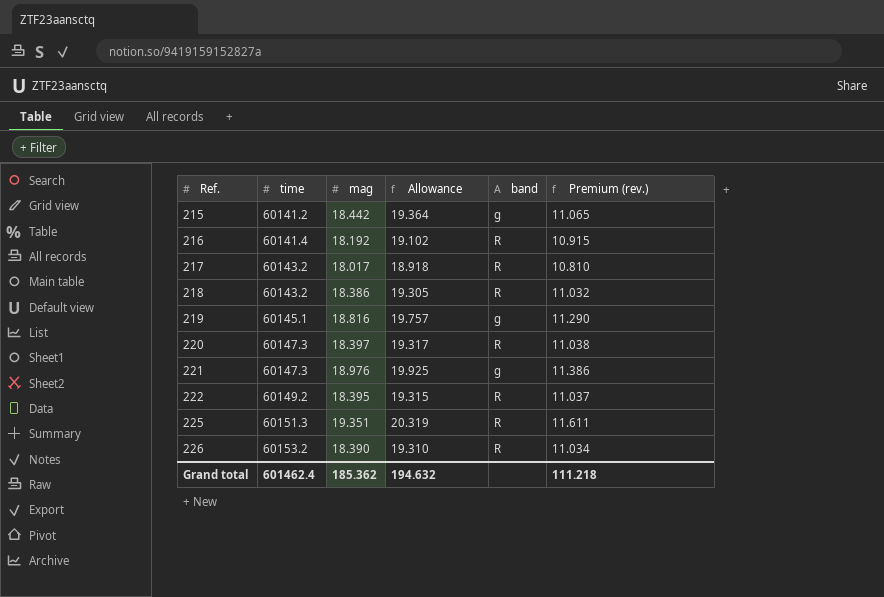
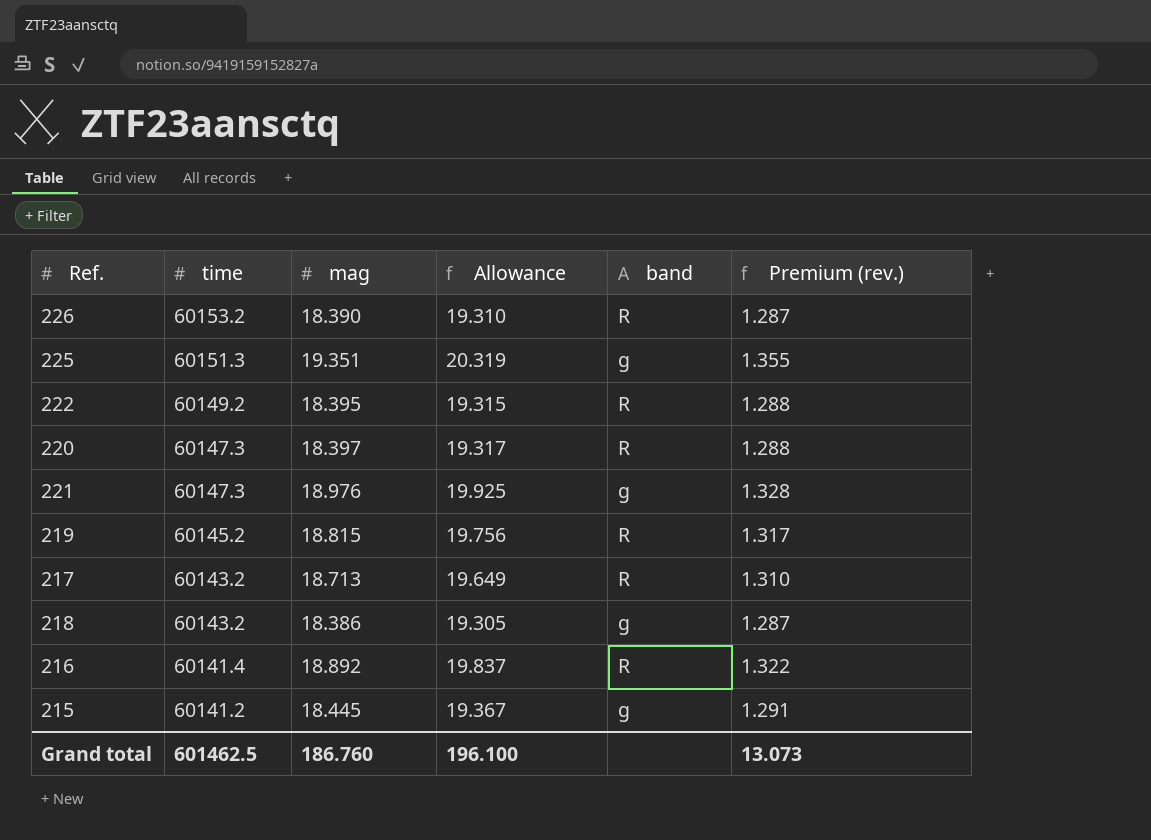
row order: Ref. ascending -> time descending
column Premium (rev.) | formula: [mag] * 0.6 -> [mag] * 0.07
225 | band: R -> g
219 | time: 60145.1 -> 60145.2
219 | mag: 18.816 -> 18.815
219 | Allowance: 19.757 -> 19.756
219 | band: g -> R
217 | mag: 18.017 -> 18.713
217 | Allowance: 18.918 -> 19.649
218 | band: R -> g
216 | mag: 18.192 -> 18.892
216 | Allowance: 19.102 -> 19.837
215 | mag: 18.442 -> 18.445
215 | Allowance: 19.364 -> 19.367
Grand total | time: 601462.4 -> 601462.5
Grand total | mag: 185.362 -> 186.760
Grand total | Allowance: 194.632 -> 196.100
Grand total | Premium (rev.): 111.218 -> 13.073

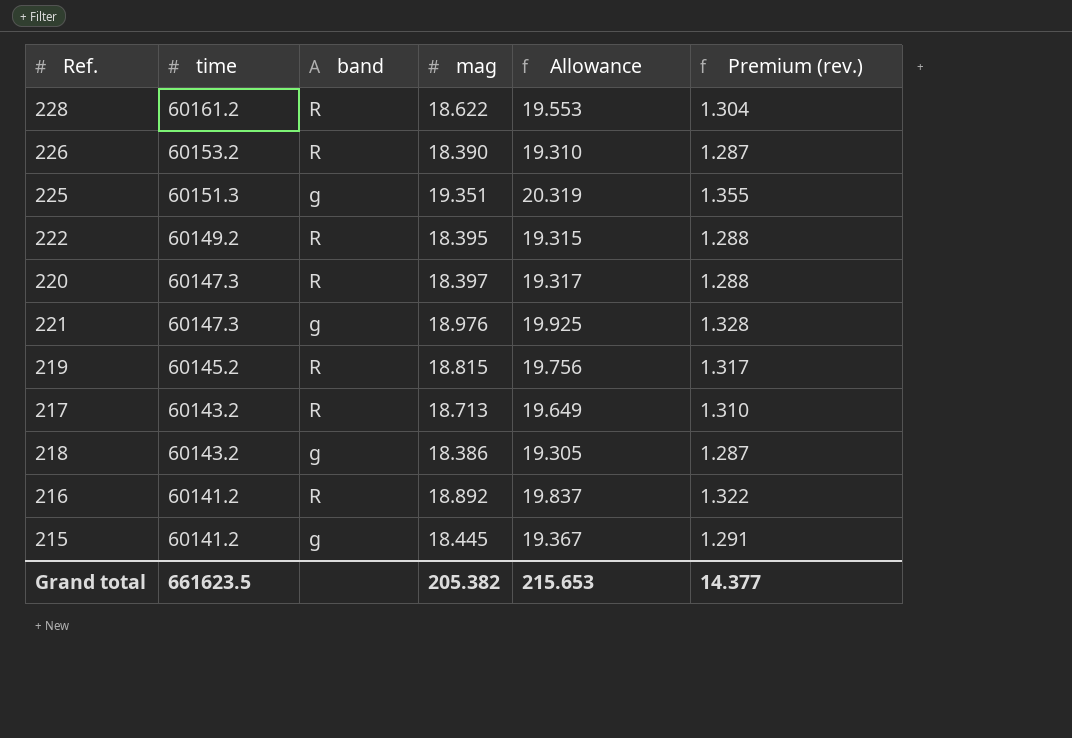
column band | position: 5 -> 3
row 228: none -> 60161.2 | R | 18.622 | 19.553 | 1.304
216 | time: 60141.4 -> 60141.2
Grand total | time: 601462.5 -> 661623.5
Grand total | mag: 186.760 -> 205.382
Grand total | Allowance: 196.100 -> 215.653
Grand total | Premium (rev.): 13.073 -> 14.377

